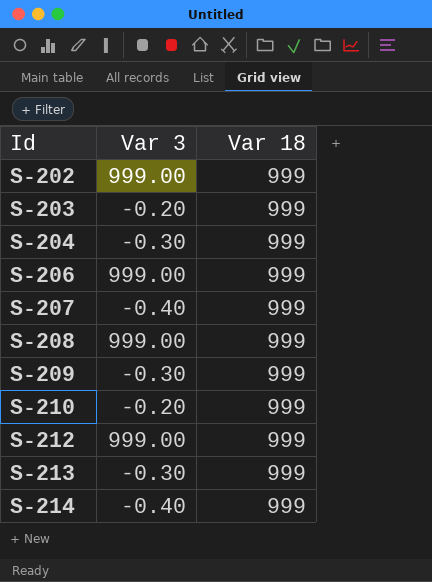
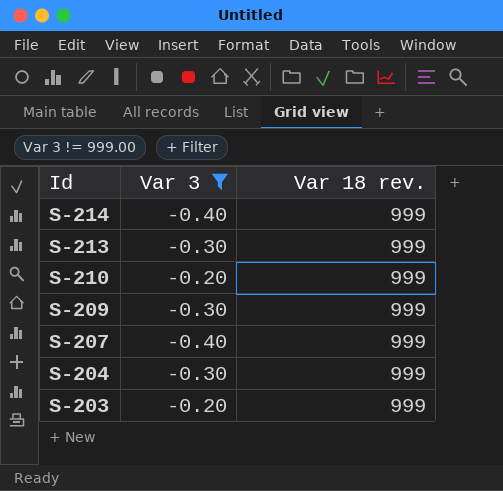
filter: none -> Var 3 != 999.00
row order: Id ascending -> Id descending
column name: Var 18 -> Var 18 rev.

